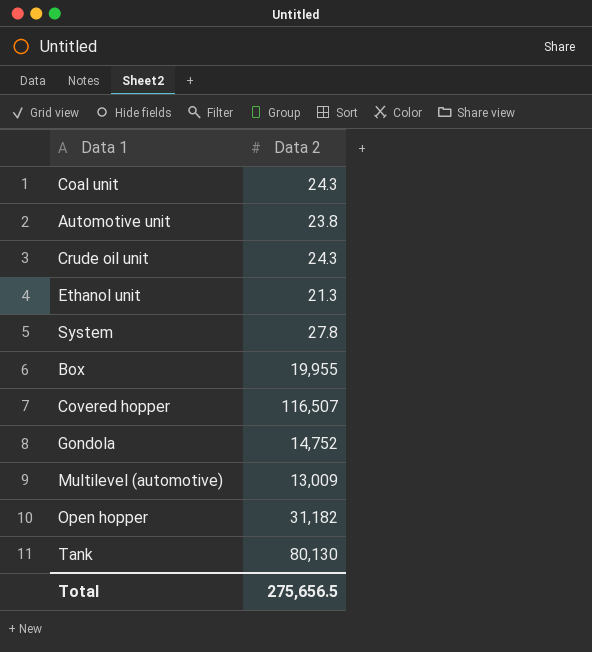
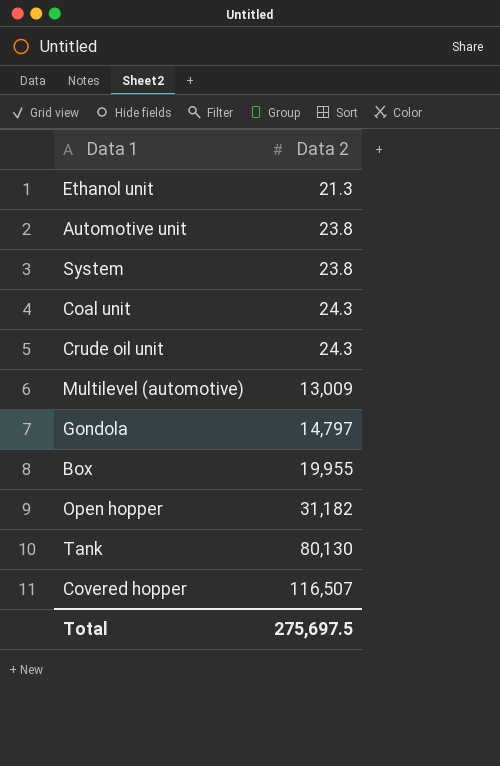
row order: none -> Data 2 ascending
System | Data 2: 27.8 -> 23.8
Gondola | Data 2: 14,752 -> 14,797
Total | Data 2: 275,656.5 -> 275,697.5

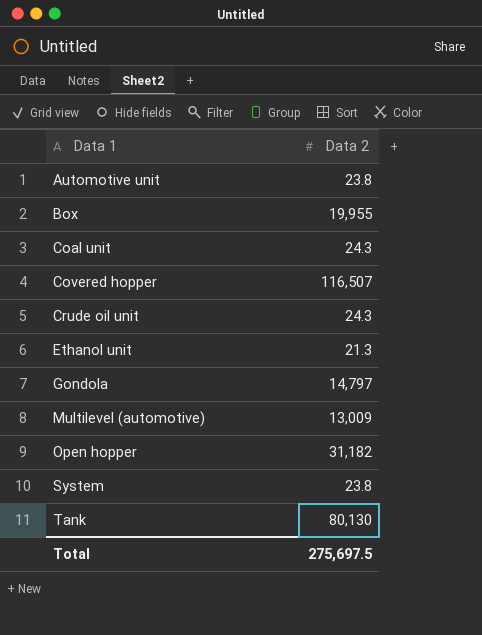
row order: Data 2 ascending -> Data 1 ascending

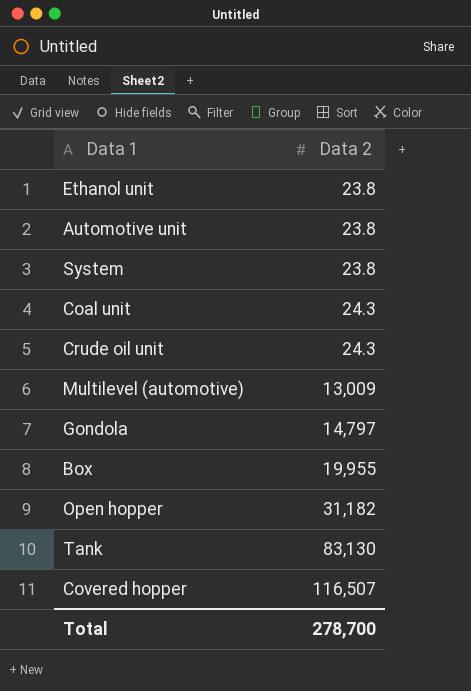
row order: Data 1 ascending -> Data 2 ascending
Ethanol unit | Data 2: 21.3 -> 23.8
Tank | Data 2: 80,130 -> 83,130
Total | Data 2: 275,697.5 -> 278,700

